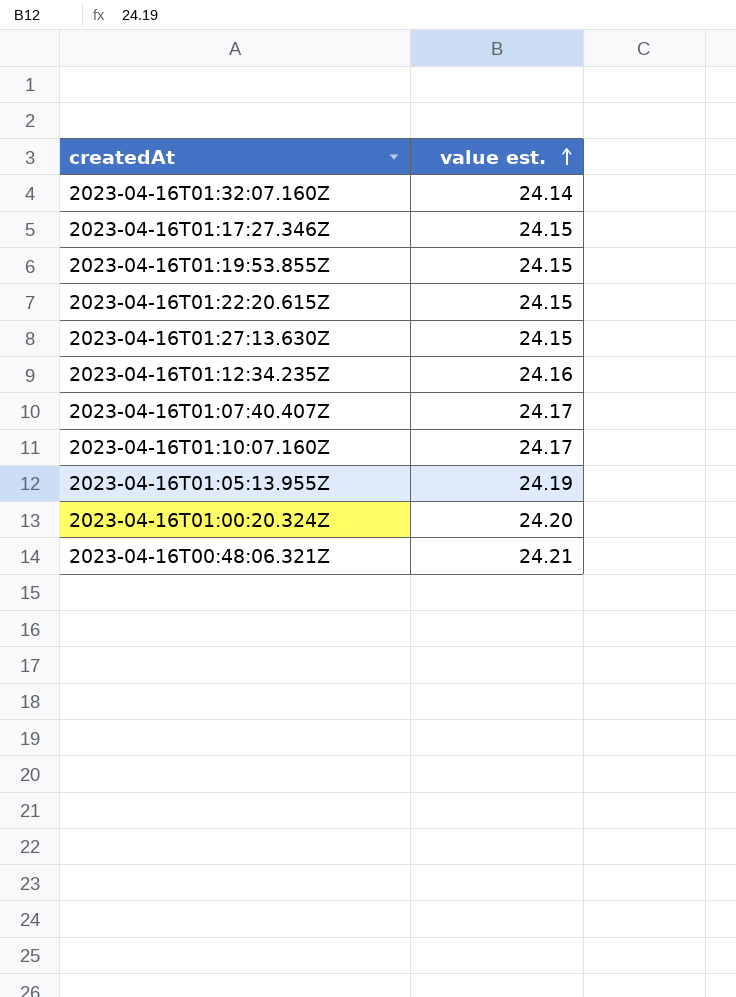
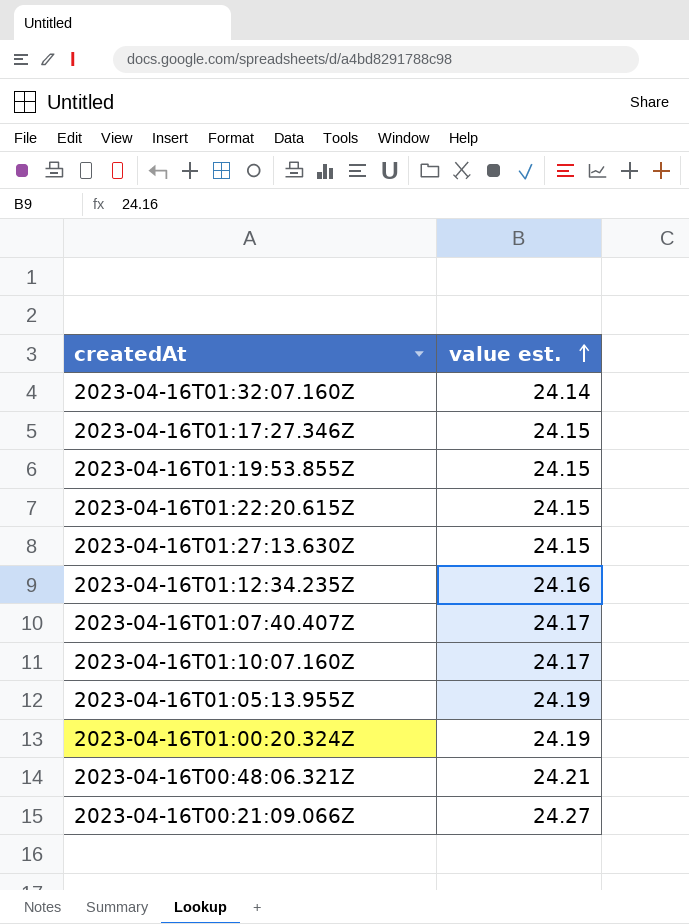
2023-04-16T01:00:20.324Z | value est.: 24.20 -> 24.19
row 2023-04-16T00:21:09.066Z: none -> 24.27

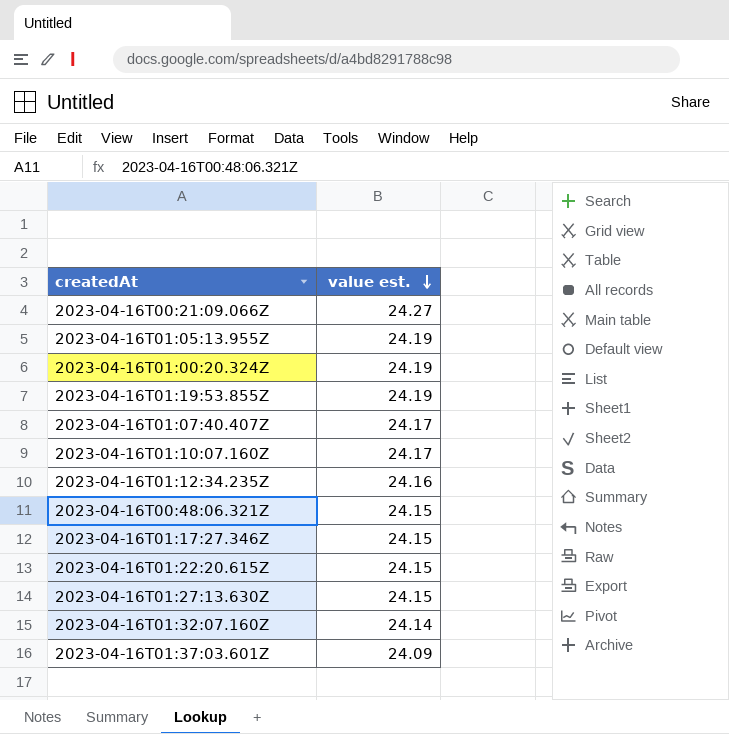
row order: value est. ascending -> value est. descending
2023-04-16T01:19:53.855Z | value est.: 24.15 -> 24.19
2023-04-16T00:48:06.321Z | value est.: 24.21 -> 24.15
row 2023-04-16T01:37:03.601Z: none -> 24.09

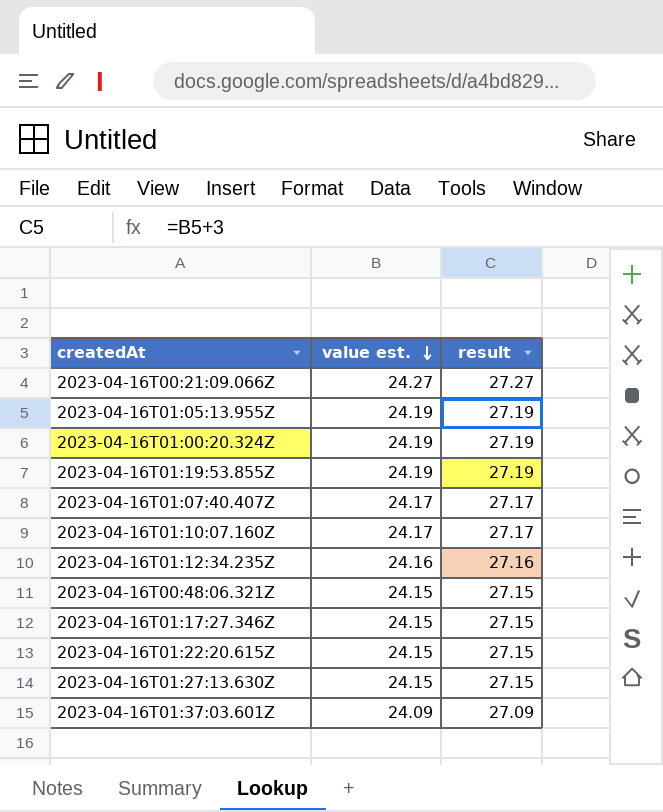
column result | formula: none -> [value est.] + 3
row 2023-04-16T01:32:07.160Z: 24.14 -> none

